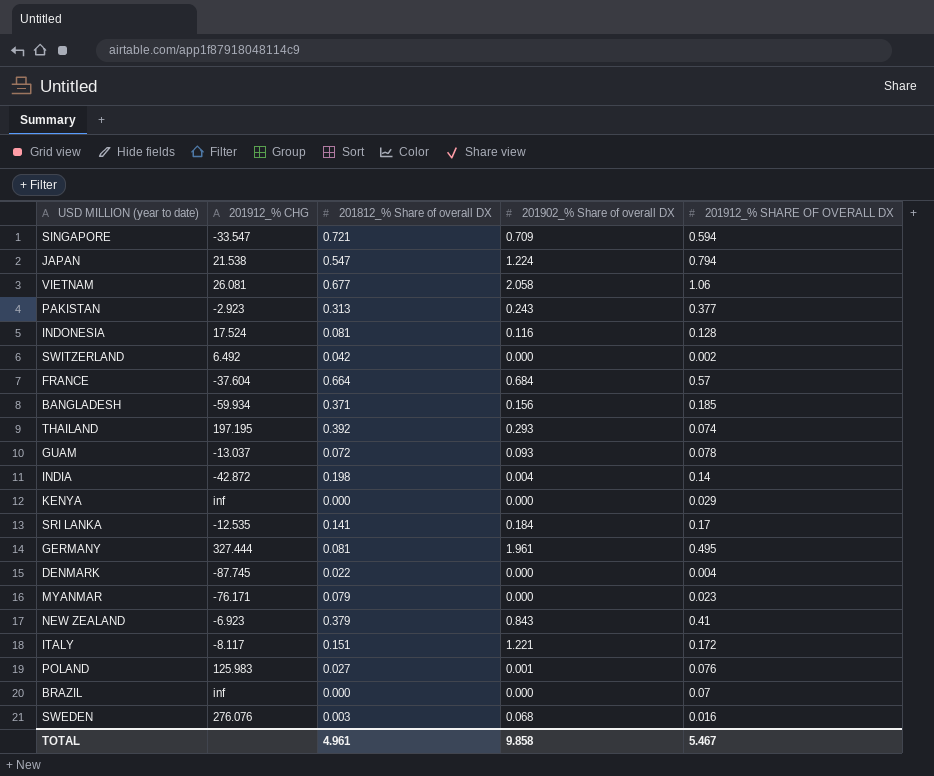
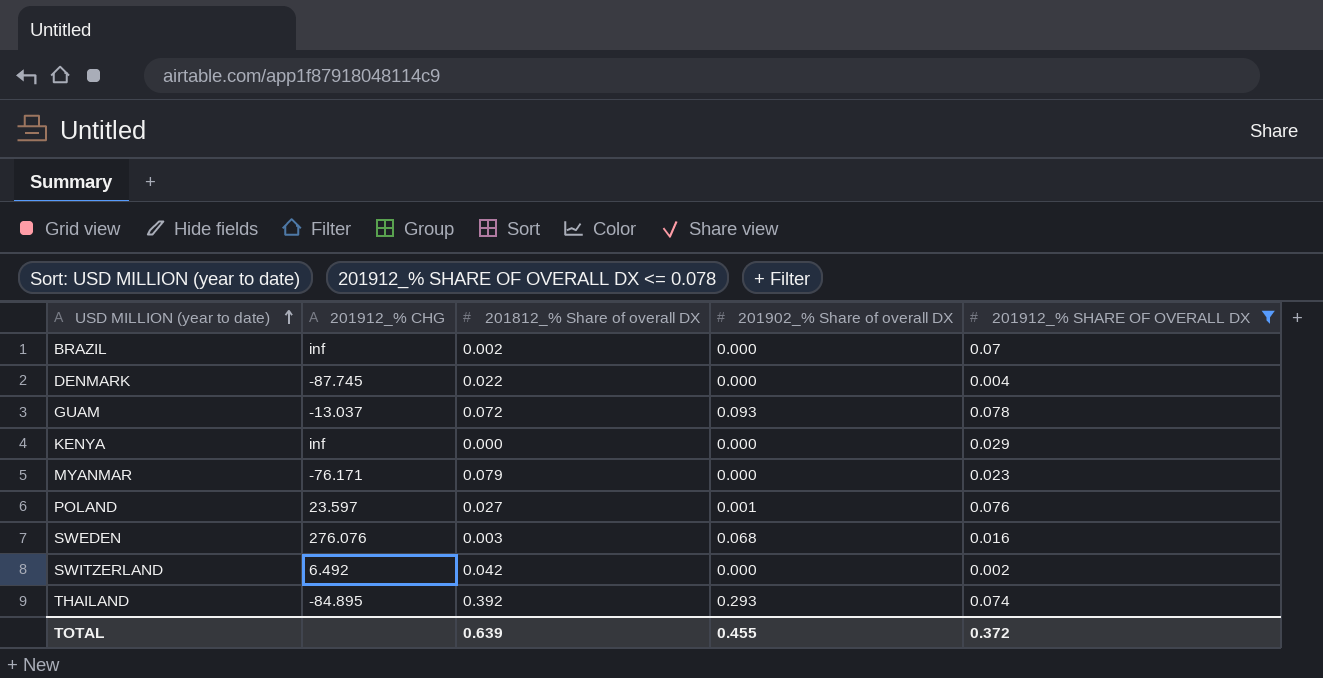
filter: none -> 201912_% SHARE OF OVERALL DX <= 0.078
row order: none -> USD MILLION (year to date) ascending
BRAZIL | 201812_% Share of overall DX: 0.000 -> 0.002
POLAND | 201912_% CHG: 125.983 -> 23.597
THAILAND | 201912_% CHG: 197.195 -> -84.895
TOTAL | 201812_% Share of overall DX: 4.961 -> 0.639
TOTAL | 201902_% Share of overall DX: 9.858 -> 0.455
TOTAL | 201912_% SHARE OF OVERALL DX: 5.467 -> 0.372

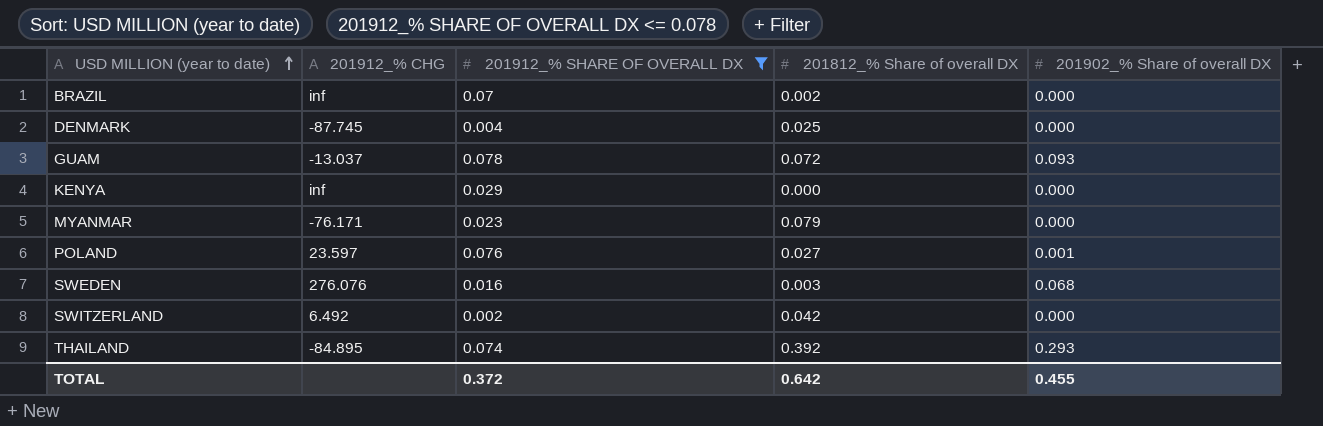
column 201912_% SHARE OF OVERALL DX | position: 5 -> 3
DENMARK | 201812_% Share of overall DX: 0.022 -> 0.025
TOTAL | 201812_% Share of overall DX: 0.639 -> 0.642

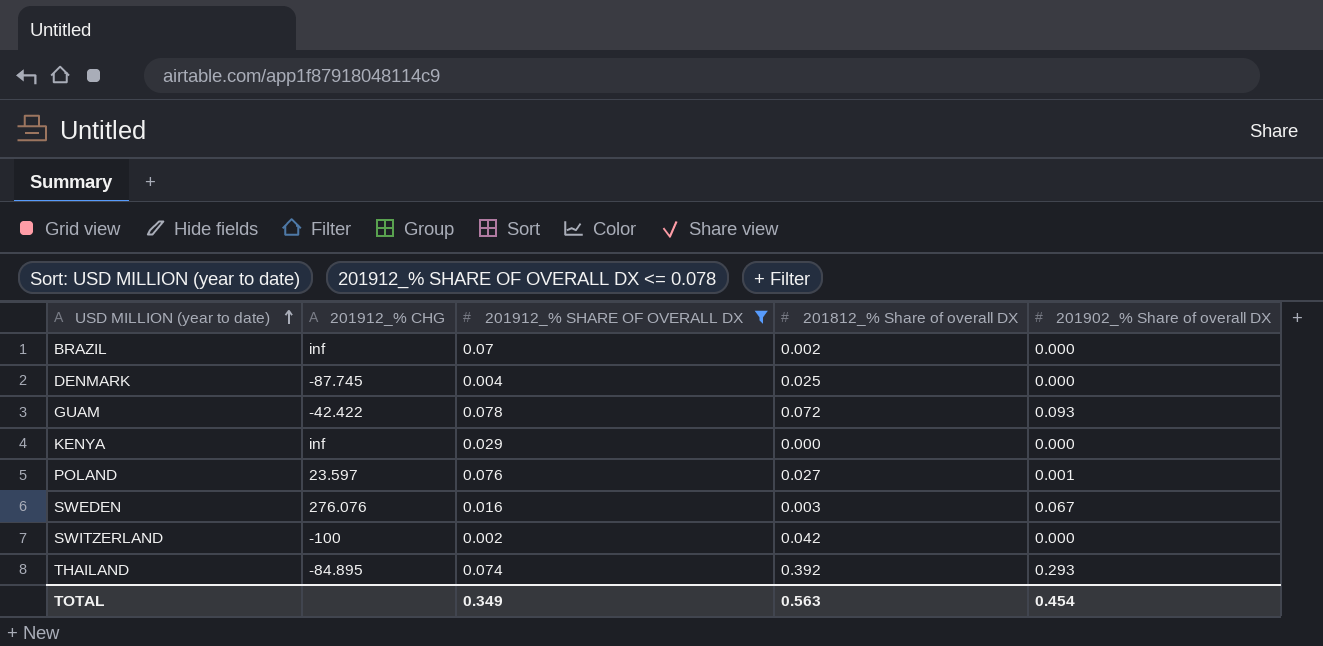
row MYANMAR: -76.171 | 0.023 | 0.079 | 0.000 -> none
GUAM | 201912_% CHG: -13.037 -> -42.422
SWEDEN | 201902_% Share of overall DX: 0.068 -> 0.067
SWITZERLAND | 201912_% CHG: 6.492 -> -100
TOTAL | 201912_% SHARE OF OVERALL DX: 0.372 -> 0.349
TOTAL | 201812_% Share of overall DX: 0.642 -> 0.563
TOTAL | 201902_% Share of overall DX: 0.455 -> 0.454

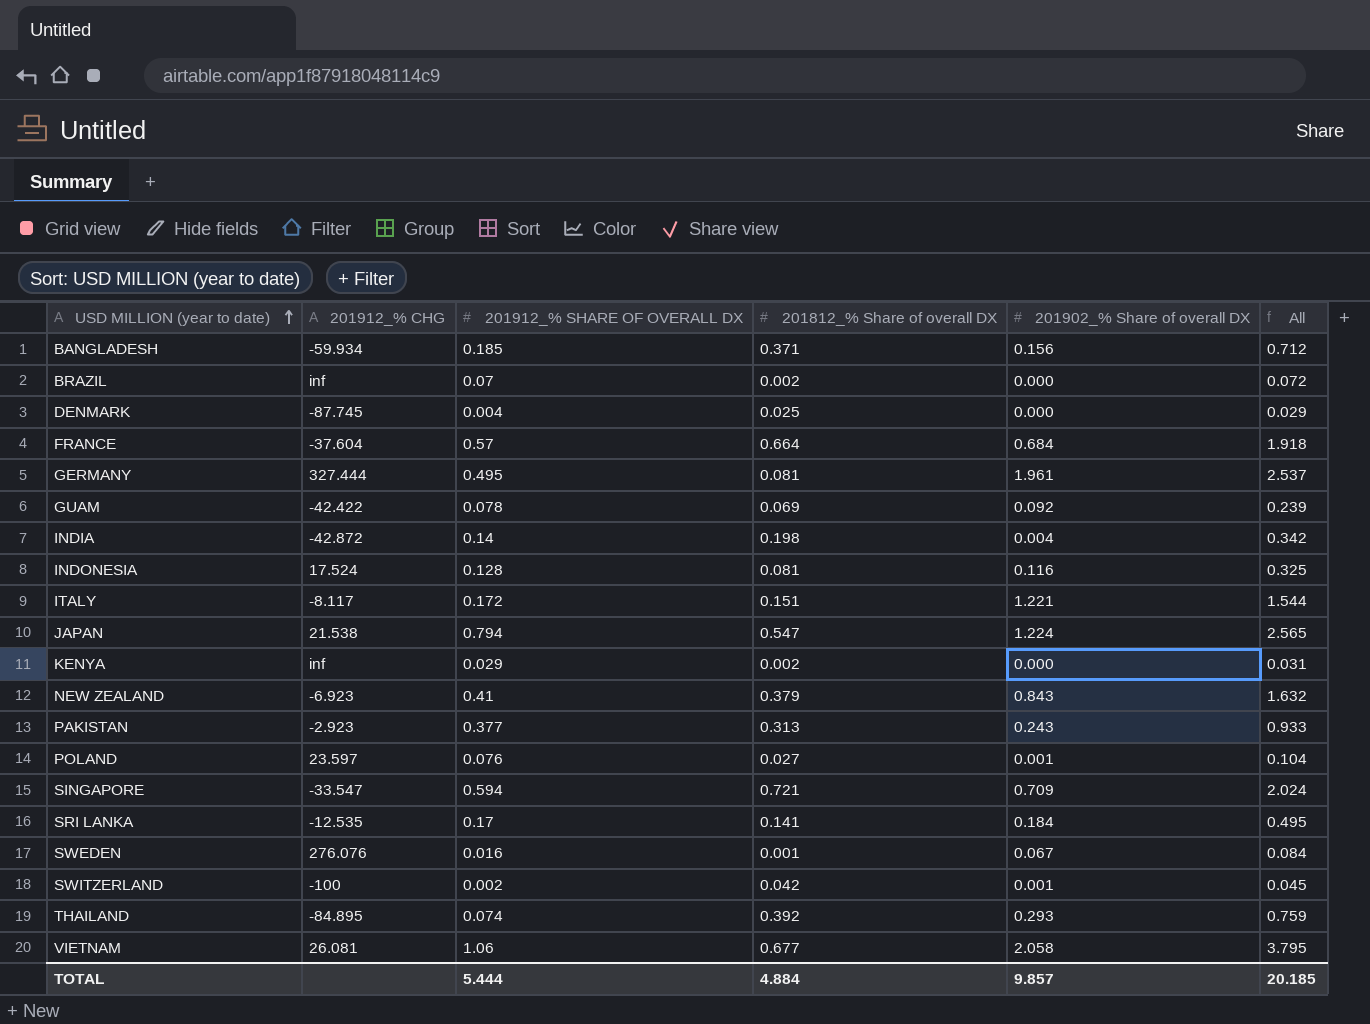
filter: 201912_% SHARE OF OVERALL DX <= 0.078 -> none
column All | formula: none -> [201912_% SHARE OF OVERALL DX] + [201812_% Share of overall DX] + [201902_% Share of overall DX]
GUAM | 201812_% Share of overall DX: 0.072 -> 0.069
GUAM | 201902_% Share of overall DX: 0.093 -> 0.092
KENYA | 201812_% Share of overall DX: 0.000 -> 0.002
SWEDEN | 201812_% Share of overall DX: 0.003 -> 0.001
SWITZERLAND | 201902_% Share of overall DX: 0.000 -> 0.001
TOTAL | 201912_% SHARE OF OVERALL DX: 0.349 -> 5.444
TOTAL | 201812_% Share of overall DX: 0.563 -> 4.884
TOTAL | 201902_% Share of overall DX: 0.454 -> 9.857

